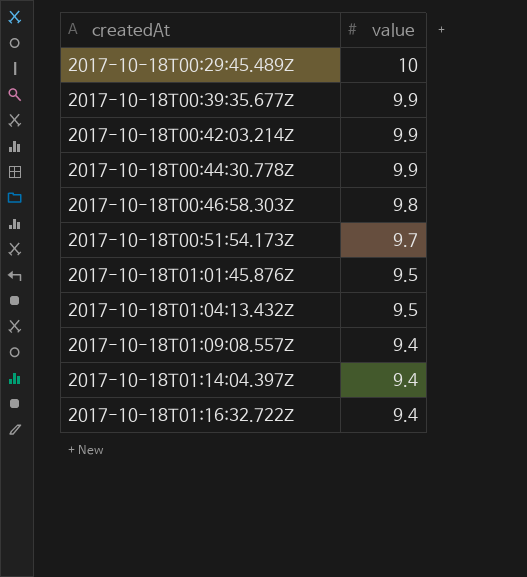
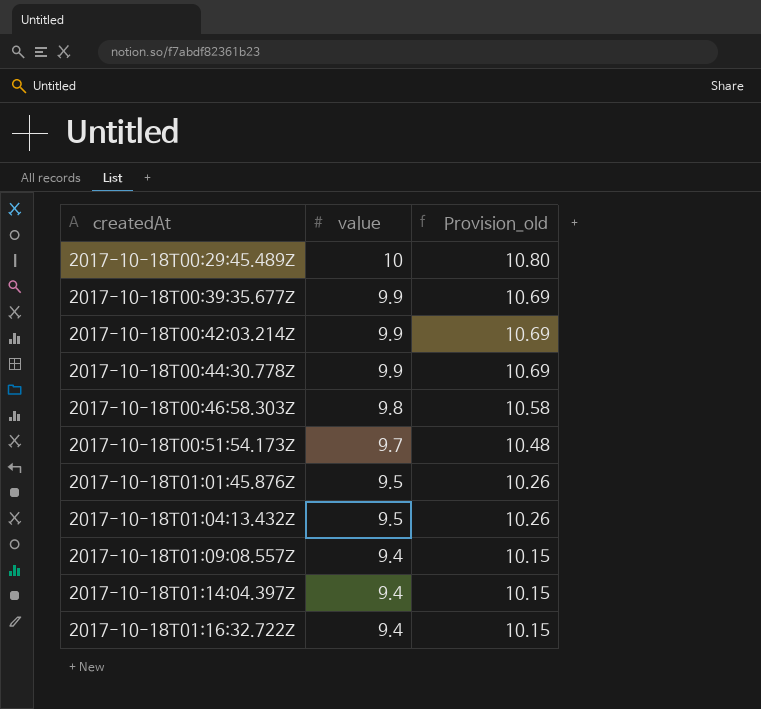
column Provision_old | formula: none -> [value] * 1.08

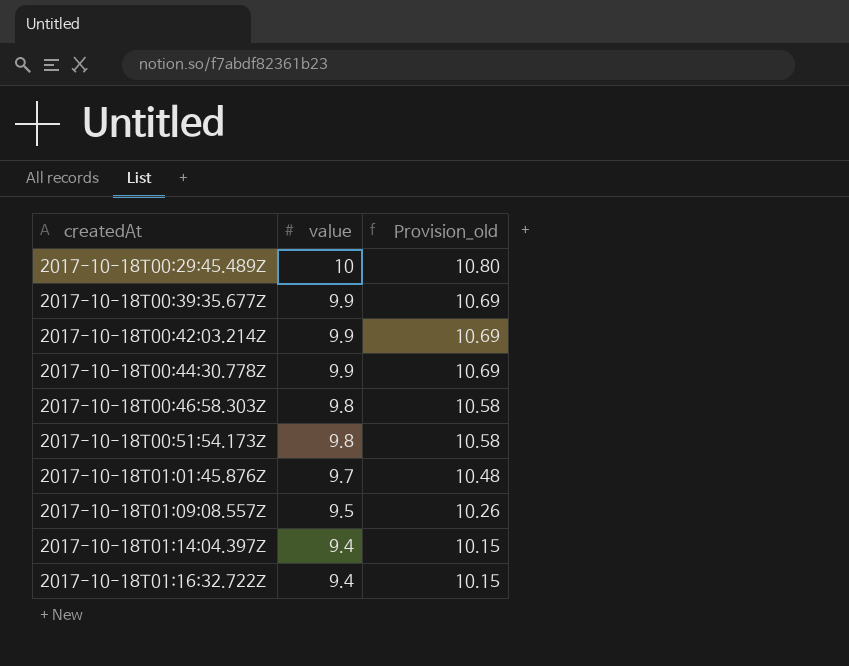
row 2017-10-18T01:04:13.432Z: 9.5 | 10.26 -> none
2017-10-18T00:51:54.173Z | value: 9.7 -> 9.8
2017-10-18T00:51:54.173Z | Provision_old: 10.48 -> 10.58
2017-10-18T01:01:45.876Z | value: 9.5 -> 9.7
2017-10-18T01:01:45.876Z | Provision_old: 10.26 -> 10.48
2017-10-18T01:09:08.557Z | value: 9.4 -> 9.5
2017-10-18T01:09:08.557Z | Provision_old: 10.15 -> 10.26

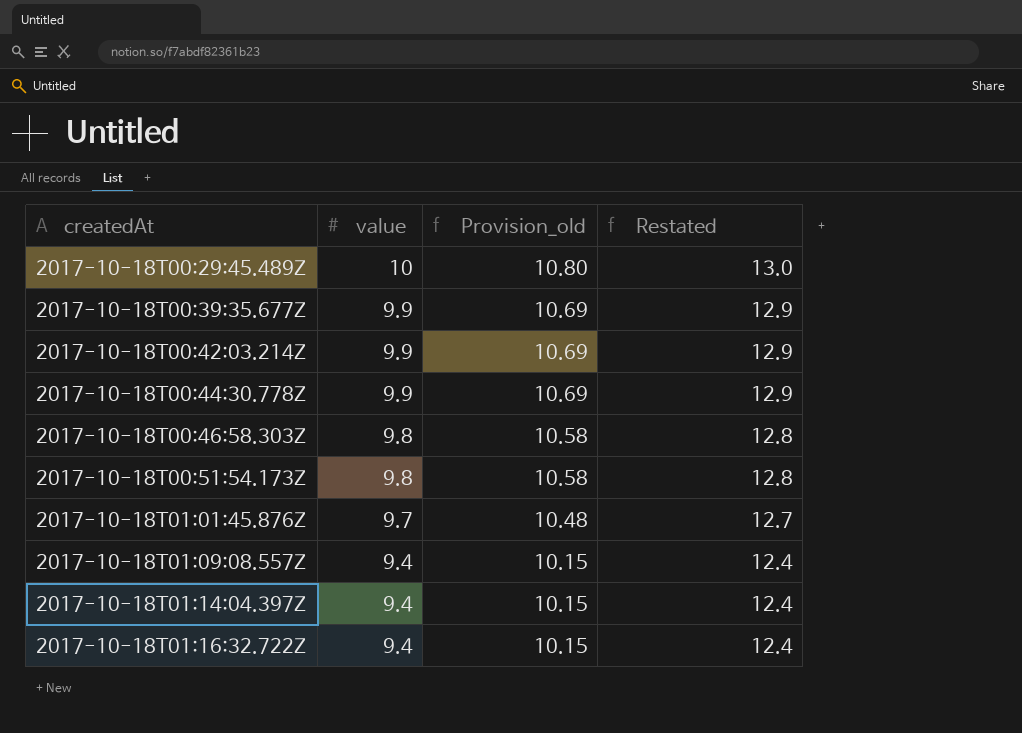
column Restated | formula: none -> [value] + 3
2017-10-18T01:09:08.557Z | value: 9.5 -> 9.4
2017-10-18T01:09:08.557Z | Provision_old: 10.26 -> 10.15

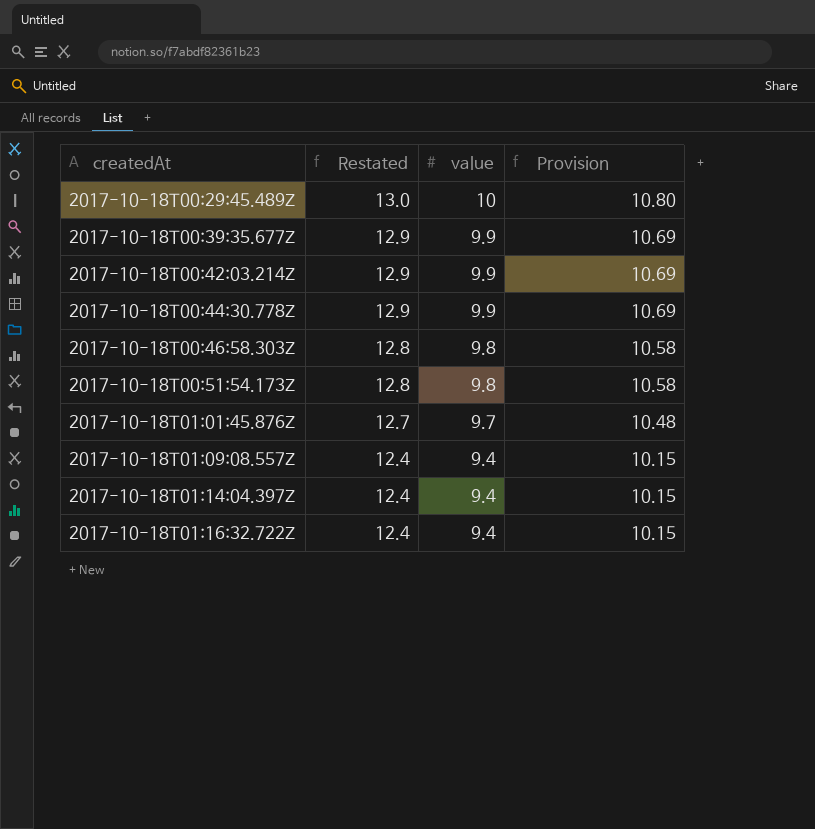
column Restated | position: 4 -> 2
column name: Provision_old -> Provision

